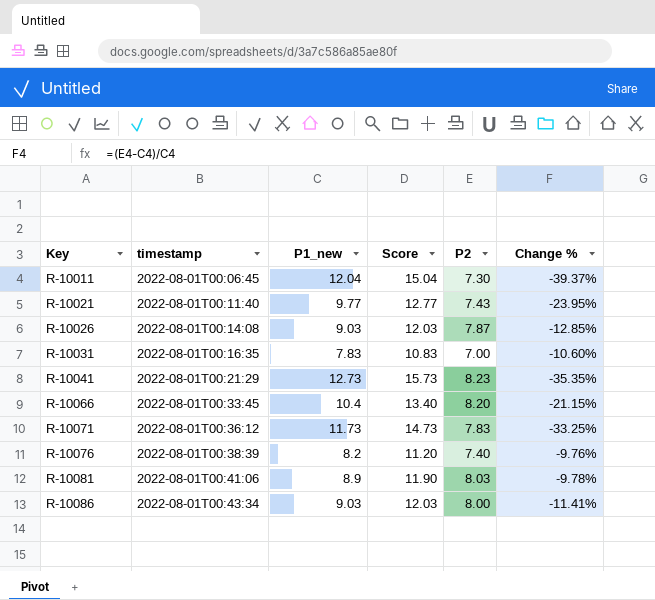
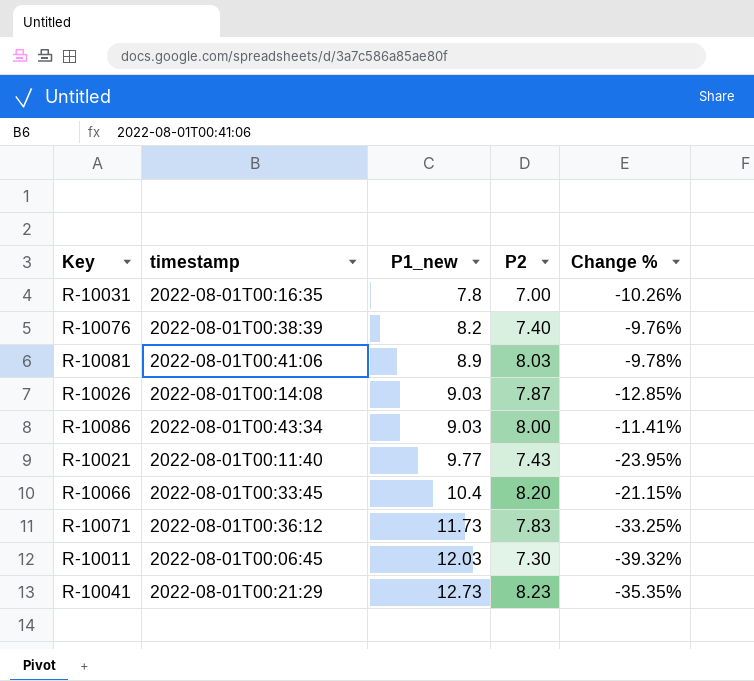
row order: Key ascending -> P1_new ascending
column Score | formula: [P1_new] + 3 -> none
R-10031 | P1_new: 7.83 -> 7.8
R-10031 | Change %: -10.60% -> -10.26%
R-10011 | P1_new: 12.04 -> 12.03
R-10011 | Change %: -39.37% -> -39.32%

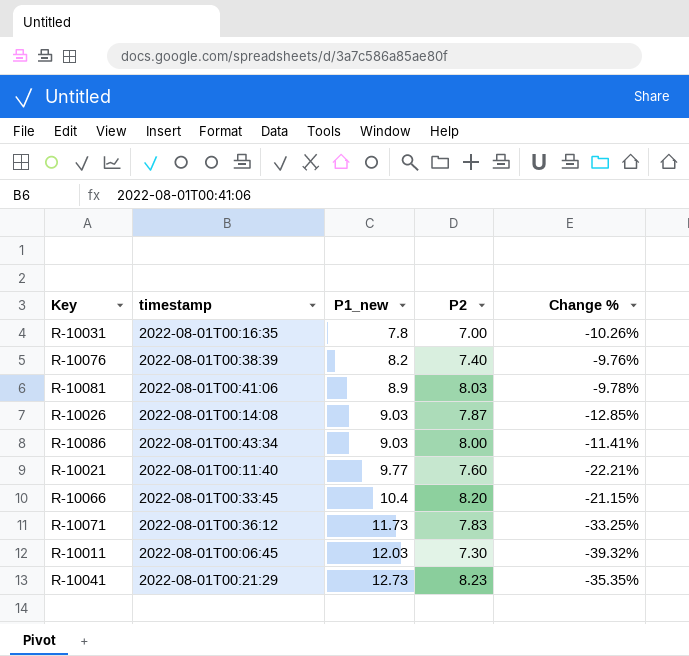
R-10021 | P2: 7.43 -> 7.60
R-10021 | Change %: -23.95% -> -22.21%

